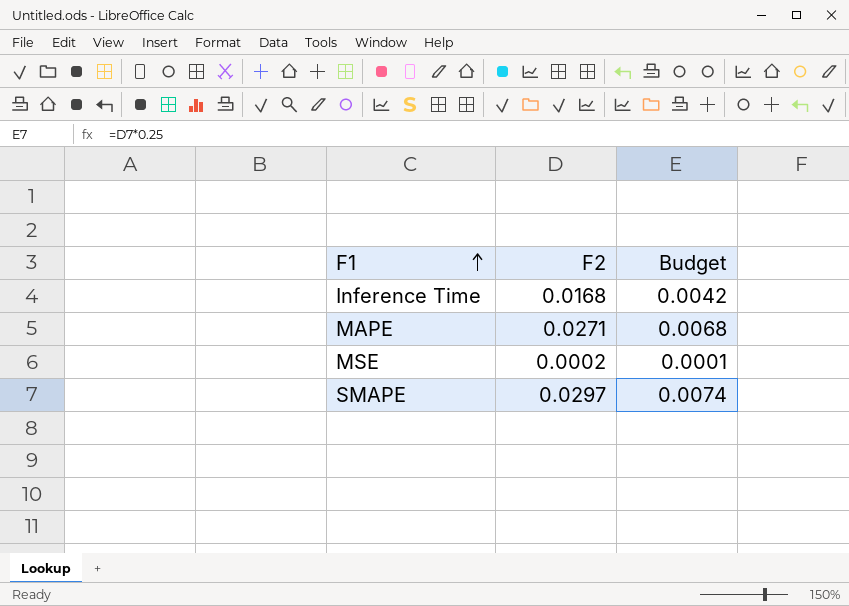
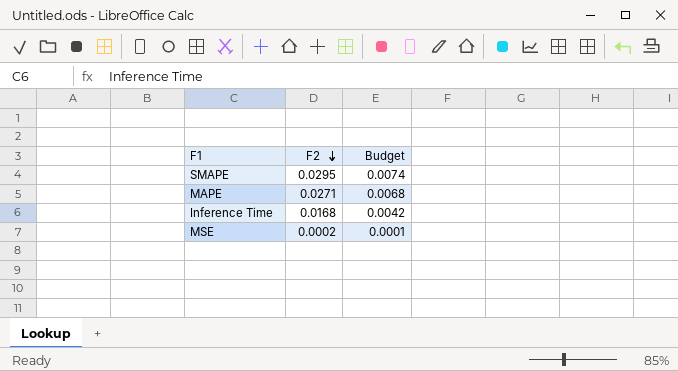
row order: F1 ascending -> F2 descending
SMAPE | F2: 0.0297 -> 0.0295

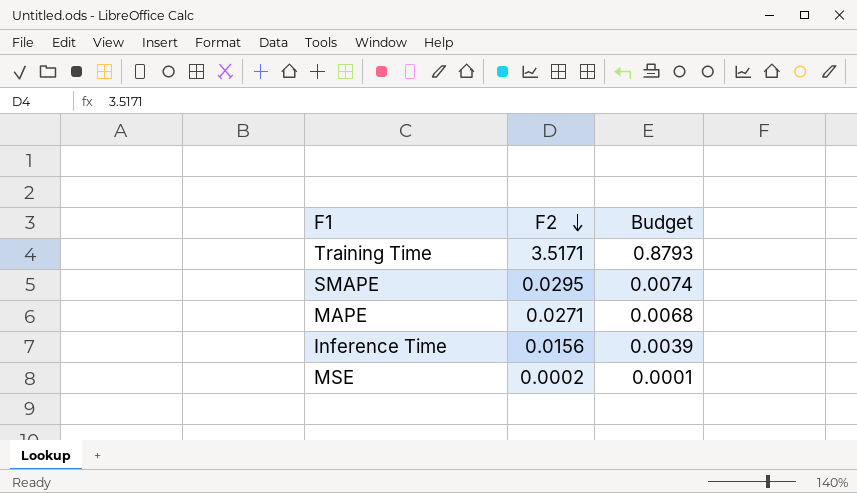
row Training Time: none -> 3.5171 | 0.8793
Inference Time | F2: 0.0168 -> 0.0156
Inference Time | Budget: 0.0042 -> 0.0039

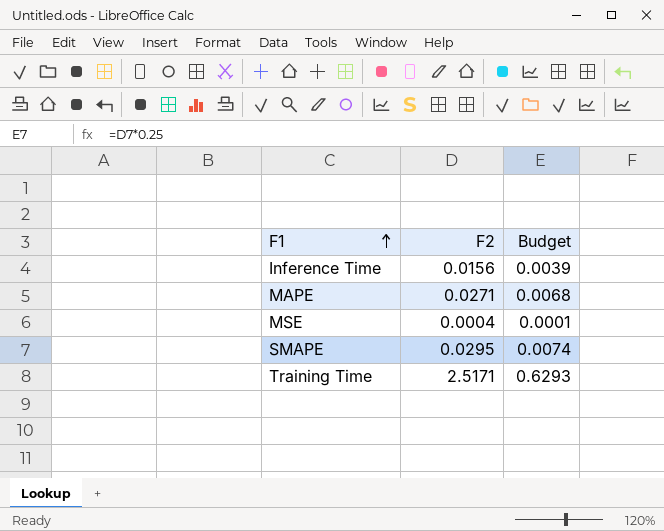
row order: F2 descending -> F1 ascending
MSE | F2: 0.0002 -> 0.0004
Training Time | F2: 3.5171 -> 2.5171
Training Time | Budget: 0.8793 -> 0.6293

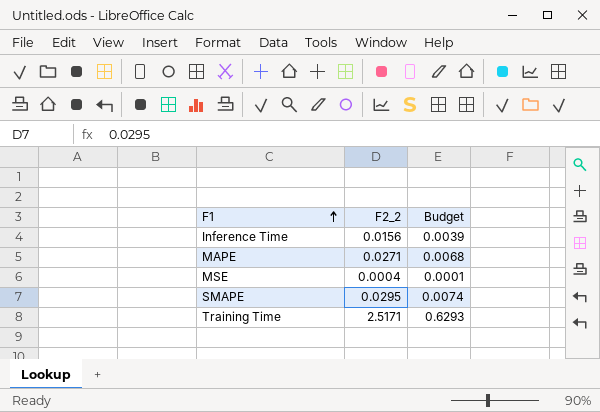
column name: F2 -> F2_2

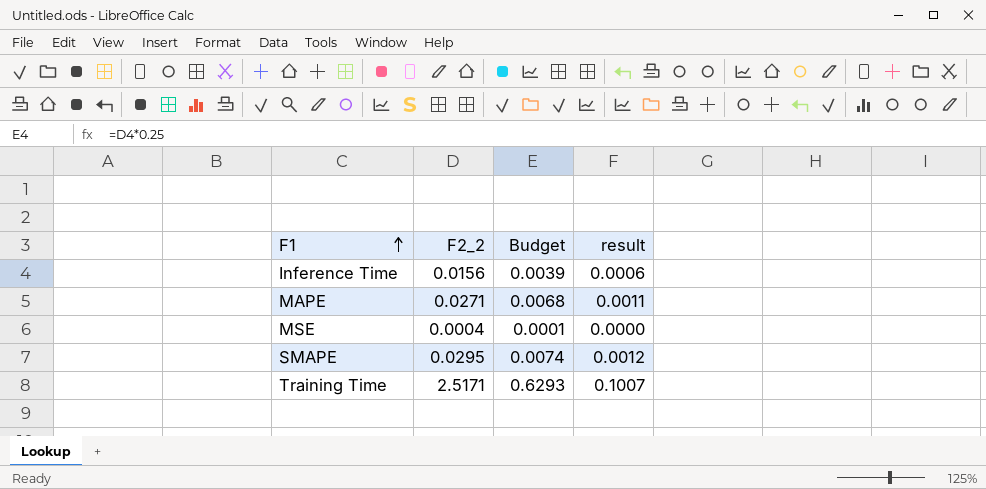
column result | formula: none -> [F2_2] * 0.04

